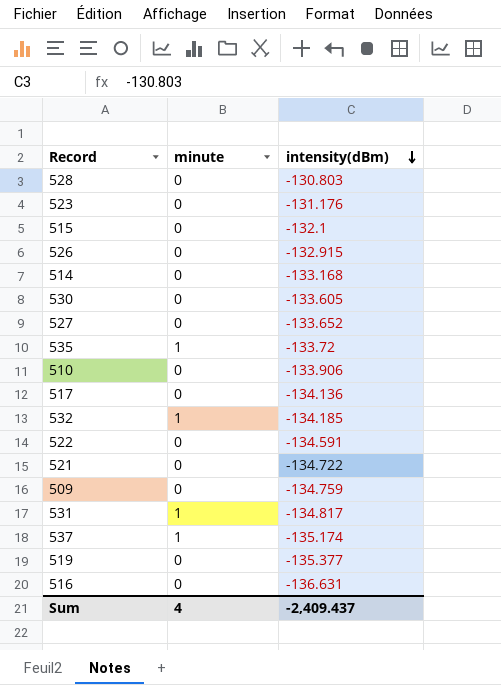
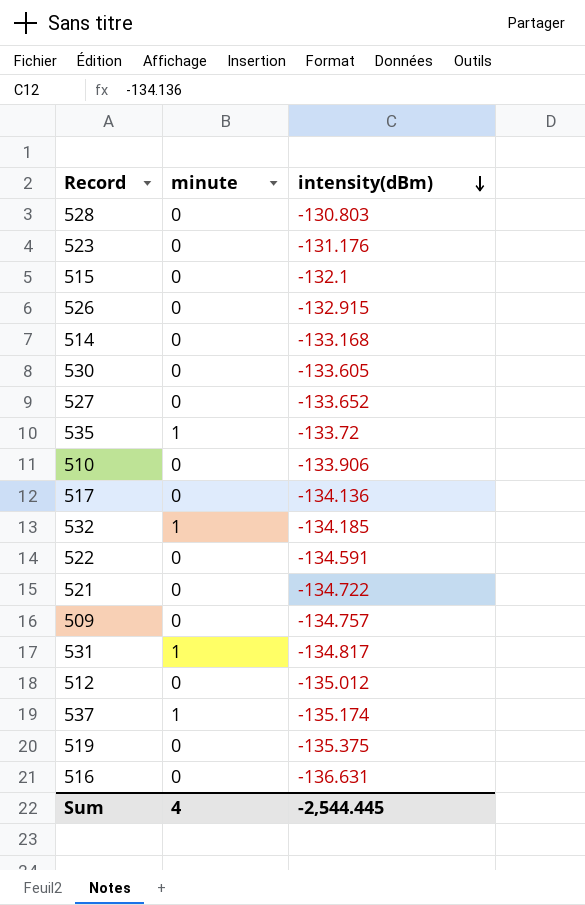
509 | intensity(dBm): -134.759 -> -134.757
row 512: none -> 0 | -135.012
519 | intensity(dBm): -135.377 -> -135.375
Sum | intensity(dBm): -2,409.437 -> -2,544.445

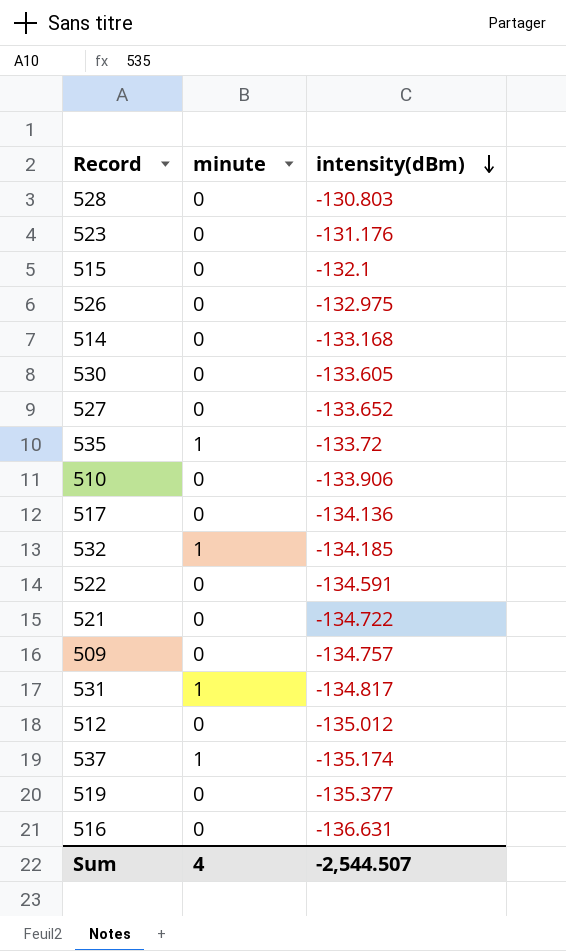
526 | intensity(dBm): -132.915 -> -132.975
519 | intensity(dBm): -135.375 -> -135.377
Sum | intensity(dBm): -2,544.445 -> -2,544.507

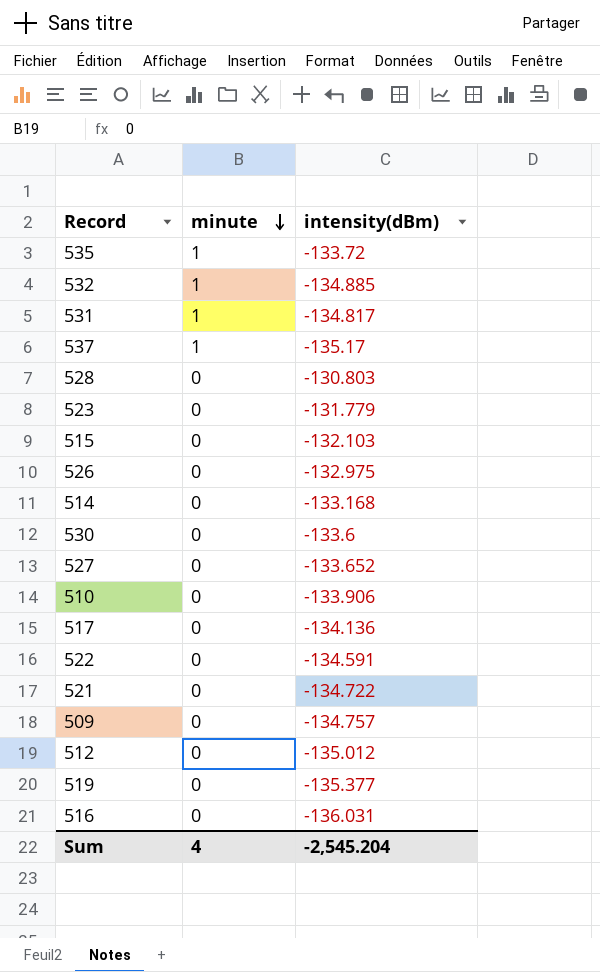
row order: intensity(dBm) descending -> minute descending
532 | intensity(dBm): -134.185 -> -134.885
537 | intensity(dBm): -135.174 -> -135.17
523 | intensity(dBm): -131.176 -> -131.779
515 | intensity(dBm): -132.1 -> -132.103
530 | intensity(dBm): -133.605 -> -133.6
516 | intensity(dBm): -136.631 -> -136.031
Sum | intensity(dBm): -2,544.507 -> -2,545.204

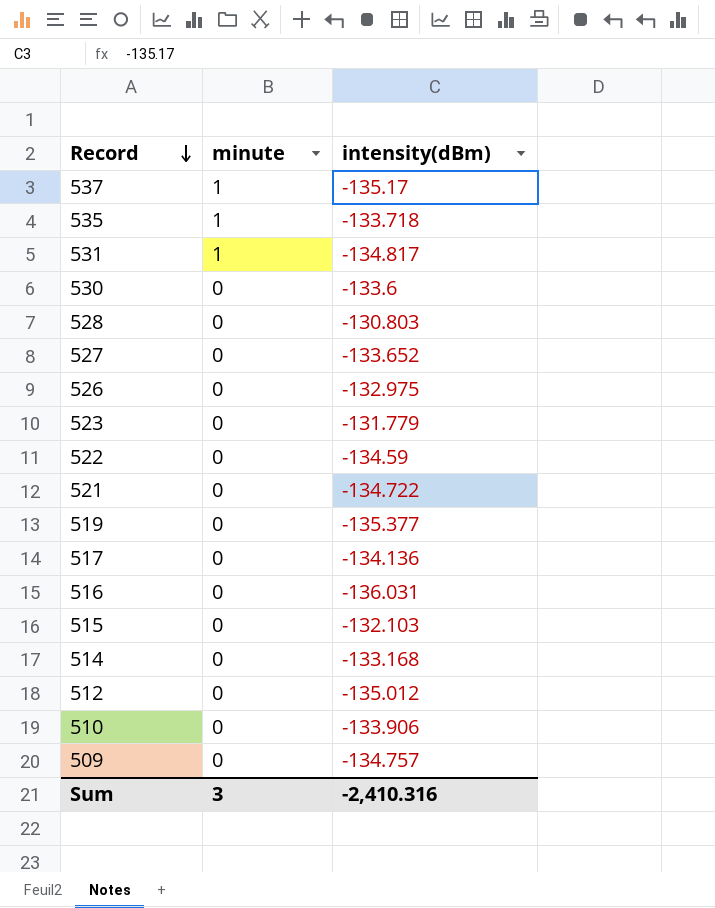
row order: minute descending -> Record descending
row 532: 1 | -134.885 -> none
535 | intensity(dBm): -133.72 -> -133.718
522 | intensity(dBm): -134.591 -> -134.59
Sum | minute: 4 -> 3
Sum | intensity(dBm): -2,545.204 -> -2,410.316

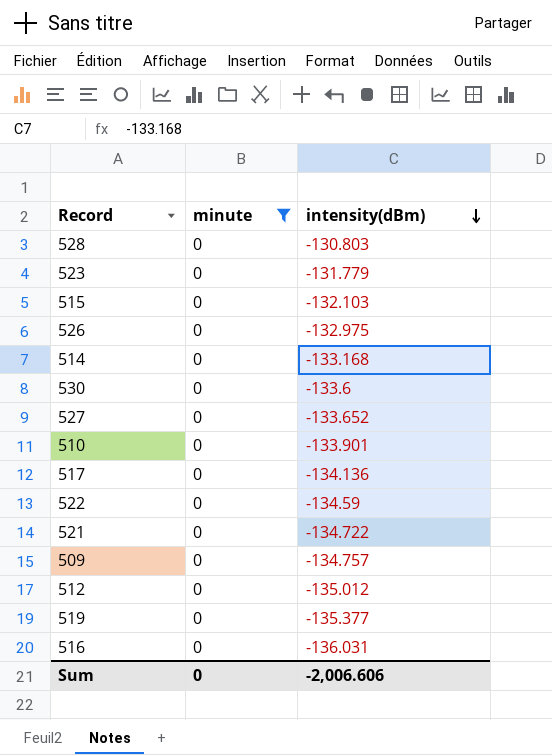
filter: none -> minute = 0
row order: Record descending -> intensity(dBm) descending
510 | intensity(dBm): -133.906 -> -133.901
Sum | minute: 3 -> 0
Sum | intensity(dBm): -2,410.316 -> -2,006.606

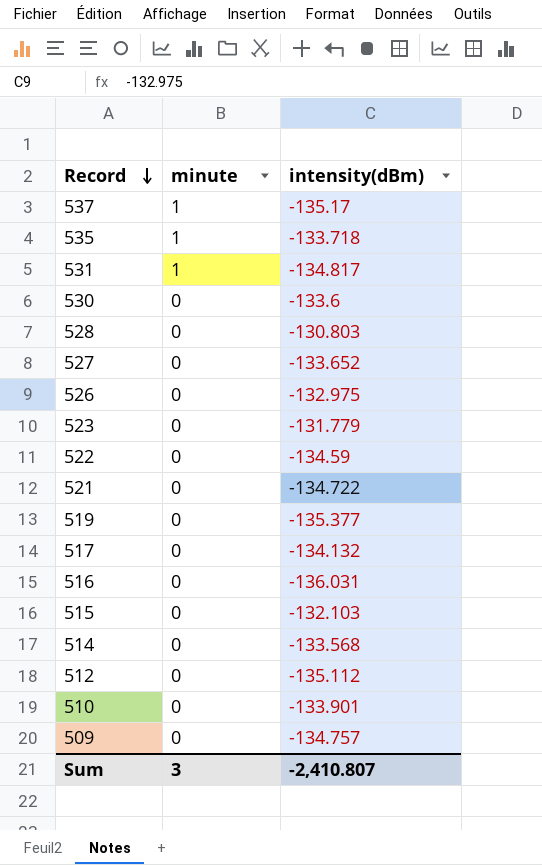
filter: minute = 0 -> none
row order: intensity(dBm) descending -> Record descending
517 | intensity(dBm): -134.136 -> -134.132
514 | intensity(dBm): -133.168 -> -133.568
512 | intensity(dBm): -135.012 -> -135.112
Sum | minute: 0 -> 3
Sum | intensity(dBm): -2,006.606 -> -2,410.807

